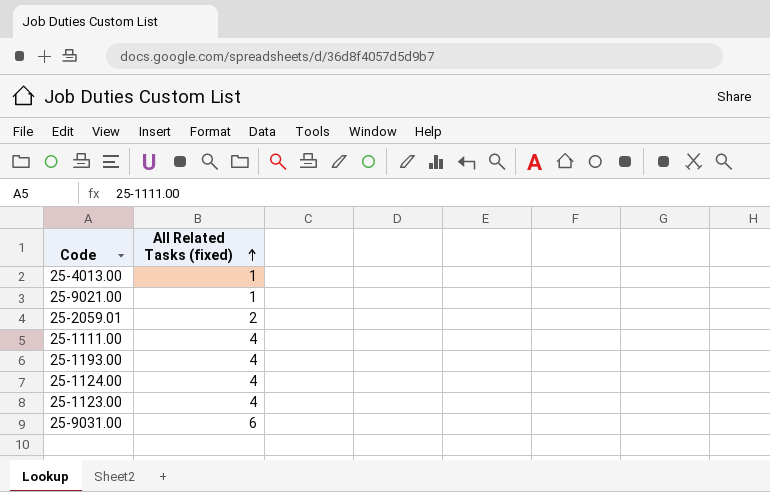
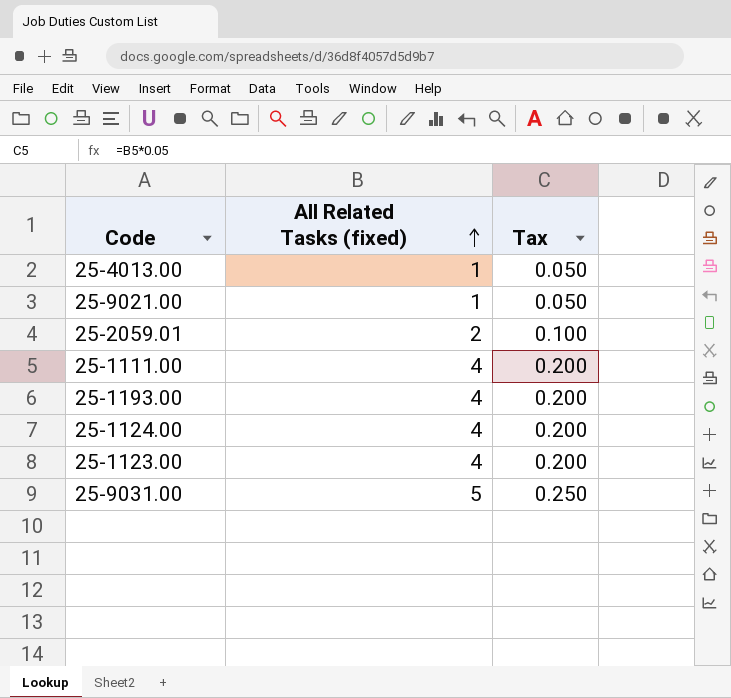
column Tax | formula: none -> [All Related Tasks (fixed)] * 0.05
25-9031.00 | All Related Tasks (fixed): 6 -> 5

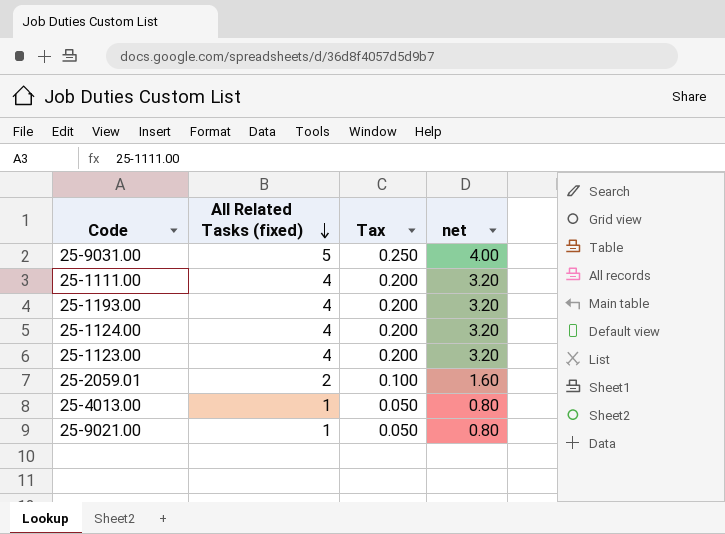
row order: All Related Tasks (fixed) ascending -> All Related Tasks (fixed) descending
column net | formula: none -> [All Related Tasks (fixed)] * 0.8

